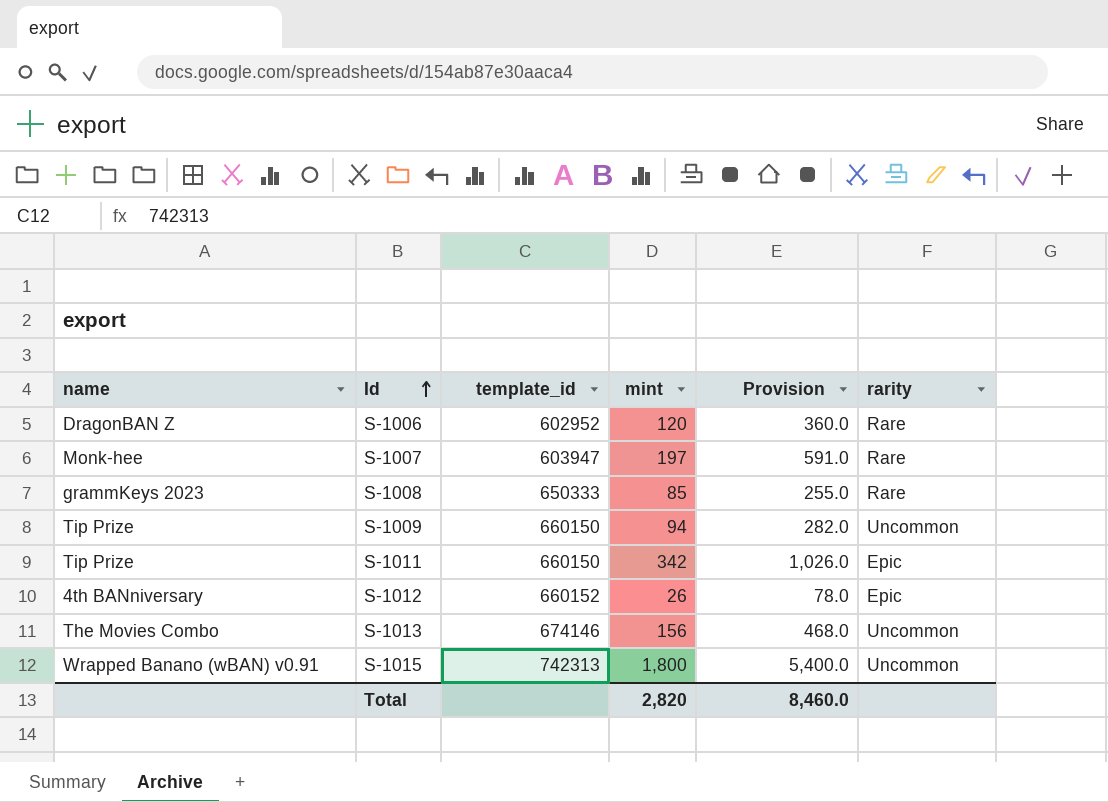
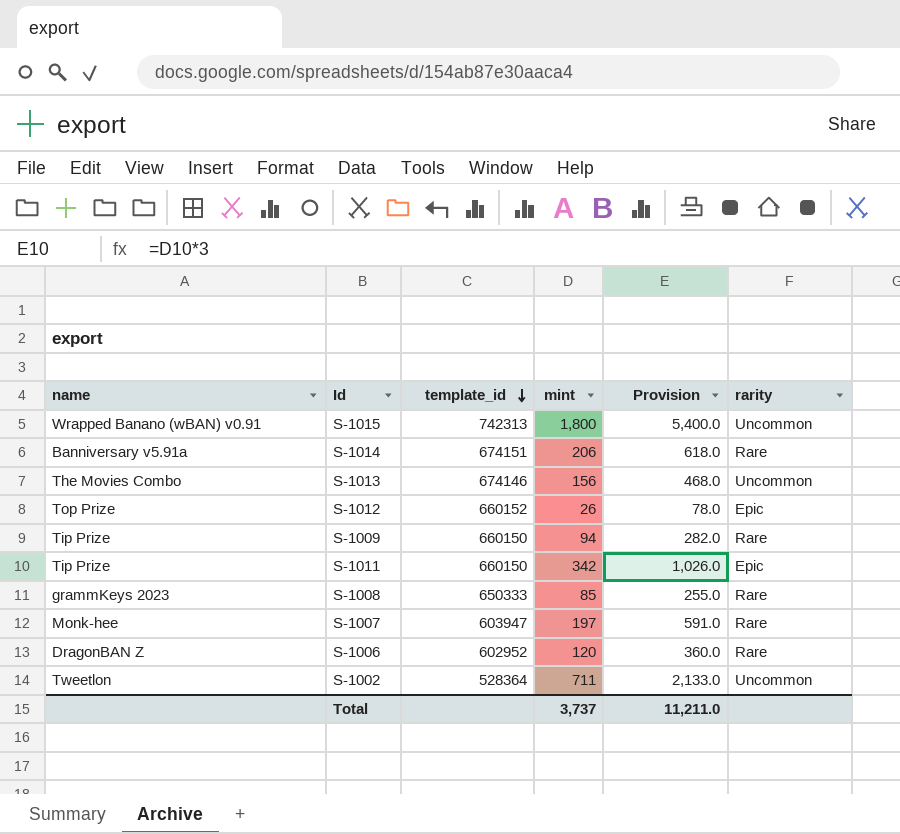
row order: Id ascending -> template_id descending
row S-1014: none -> Banniversary v5.91a | 674151 | 206 | 618.0 | Rare
S-1012 | name: 4th BANniversary -> Top Prize
S-1009 | rarity: Uncommon -> Rare
row S-1002: none -> Tweetlon | 528364 | 711 | 2,133.0 | Uncommon
Total | mint: 2,820 -> 3,737
Total | Provision: 8,460.0 -> 11,211.0

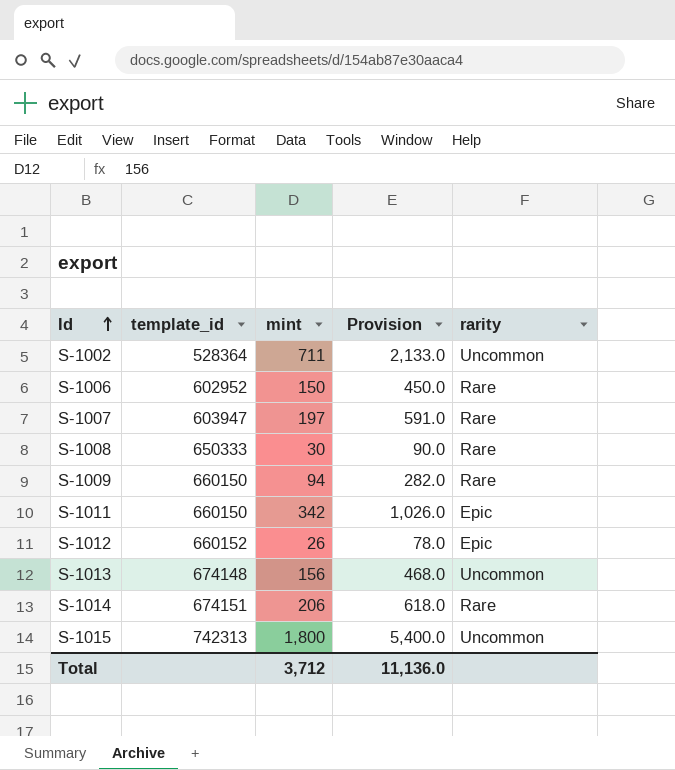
row order: template_id descending -> Id ascending
column name | position: 1 -> none
S-1006 | mint: 120 -> 150
S-1006 | Provision: 360.0 -> 450.0
S-1008 | mint: 85 -> 30
S-1008 | Provision: 255.0 -> 90.0
S-1013 | template_id: 674146 -> 674148
Total | mint: 3,737 -> 3,712
Total | Provision: 11,211.0 -> 11,136.0

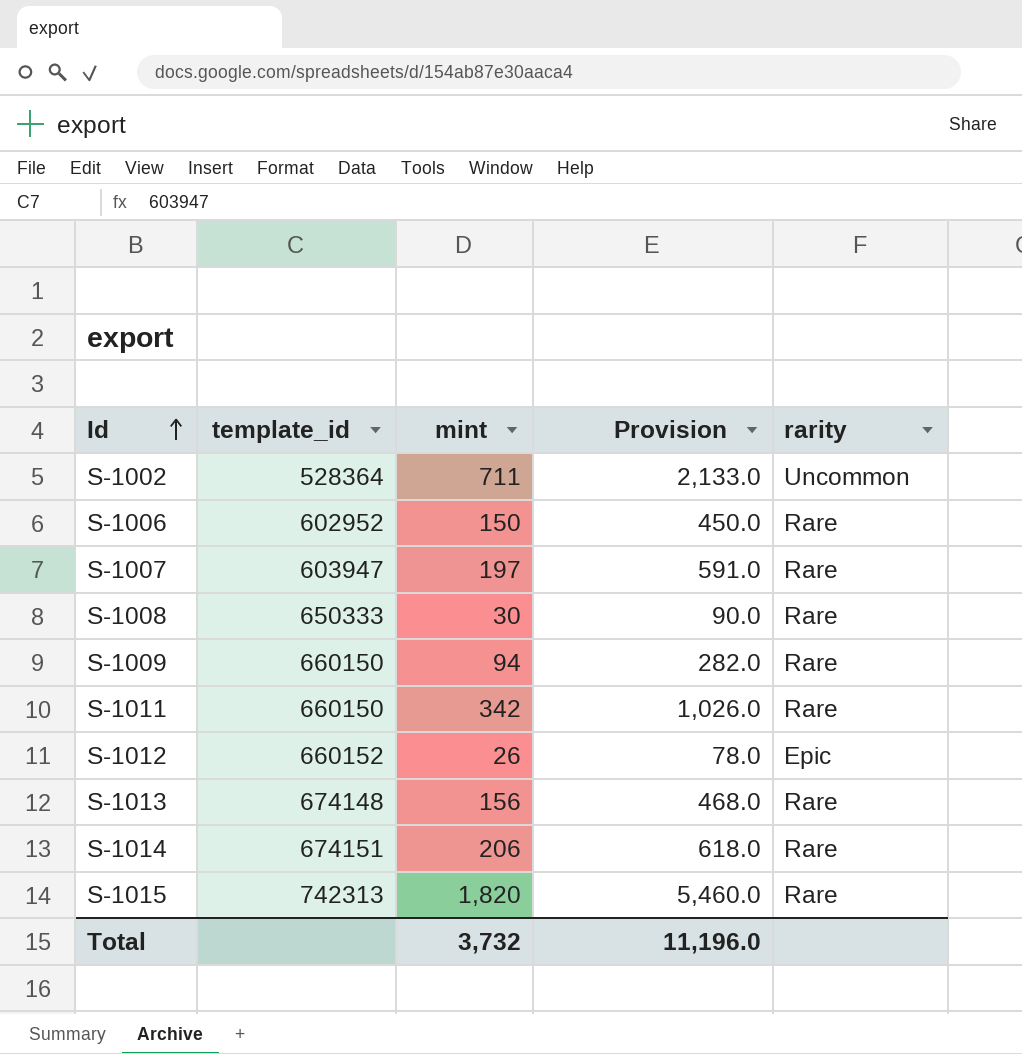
S-1011 | rarity: Epic -> Rare
S-1013 | rarity: Uncommon -> Rare
S-1015 | mint: 1,800 -> 1,820
S-1015 | Provision: 5,400.0 -> 5,460.0
S-1015 | rarity: Uncommon -> Rare
Total | mint: 3,712 -> 3,732
Total | Provision: 11,136.0 -> 11,196.0

